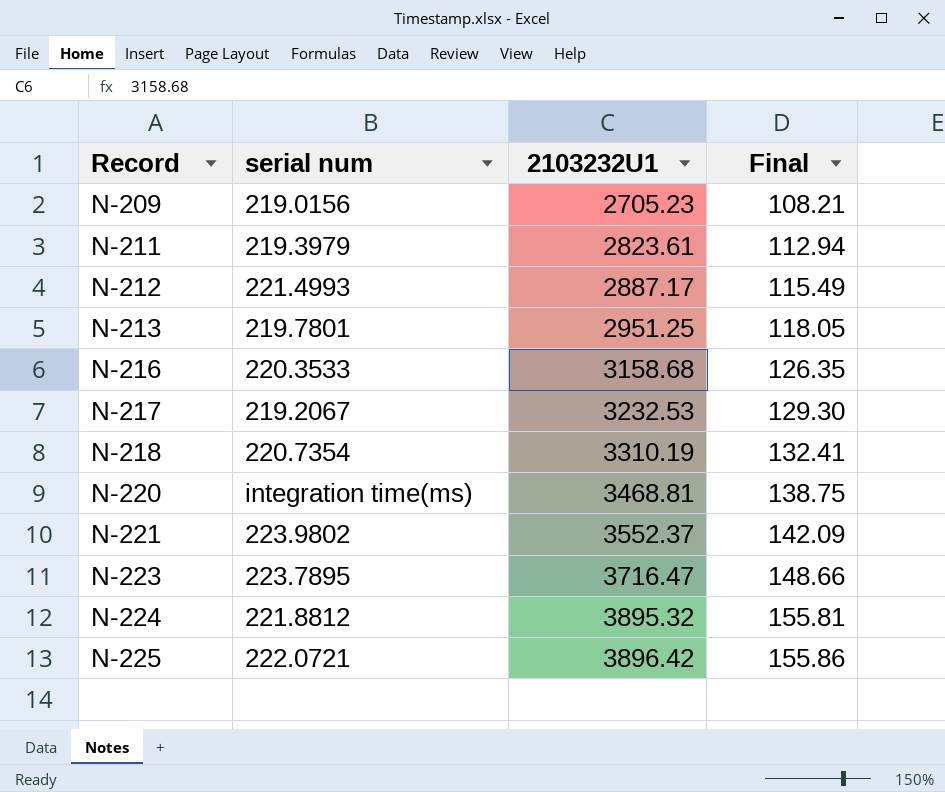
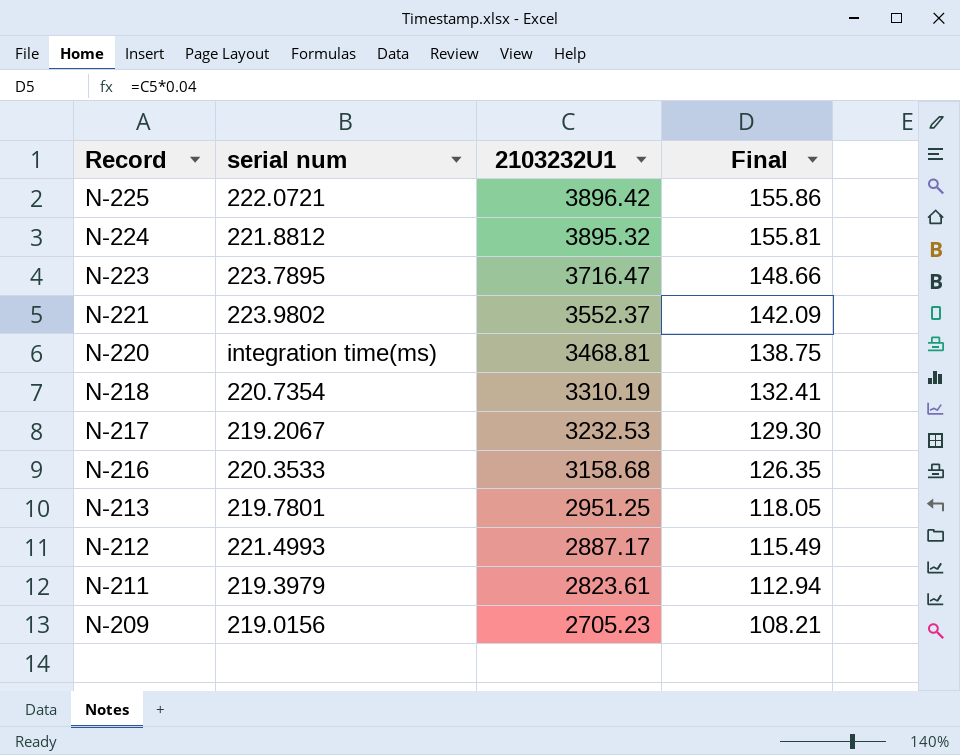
row order: Record ascending -> Record descending

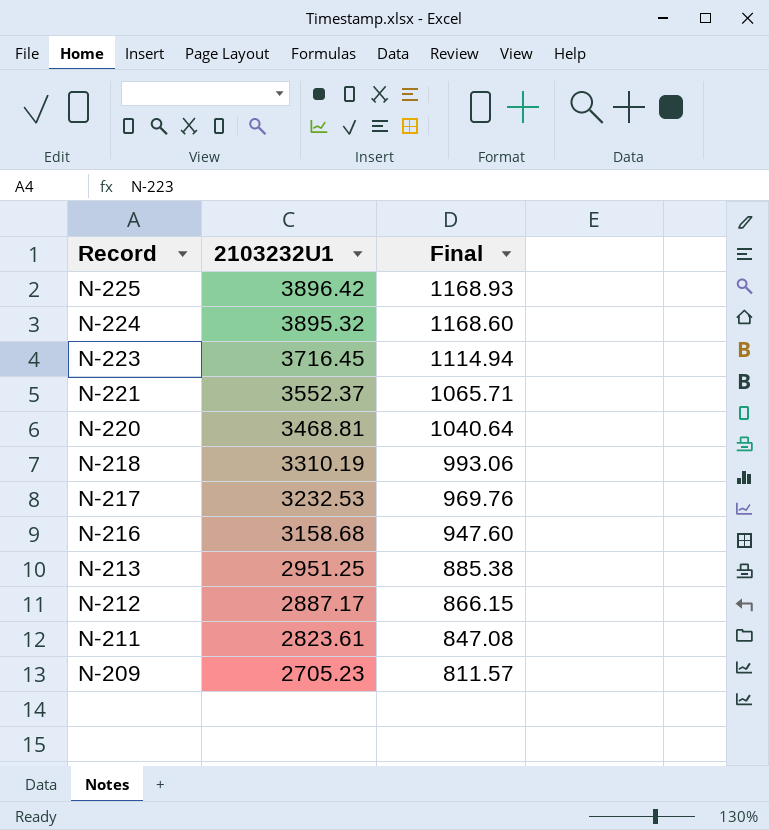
column serial num | position: 2 -> none
column Final | formula: [2103232U1] * 0.04 -> [2103232U1] * 0.3
N-223 | 2103232U1: 3716.47 -> 3716.45

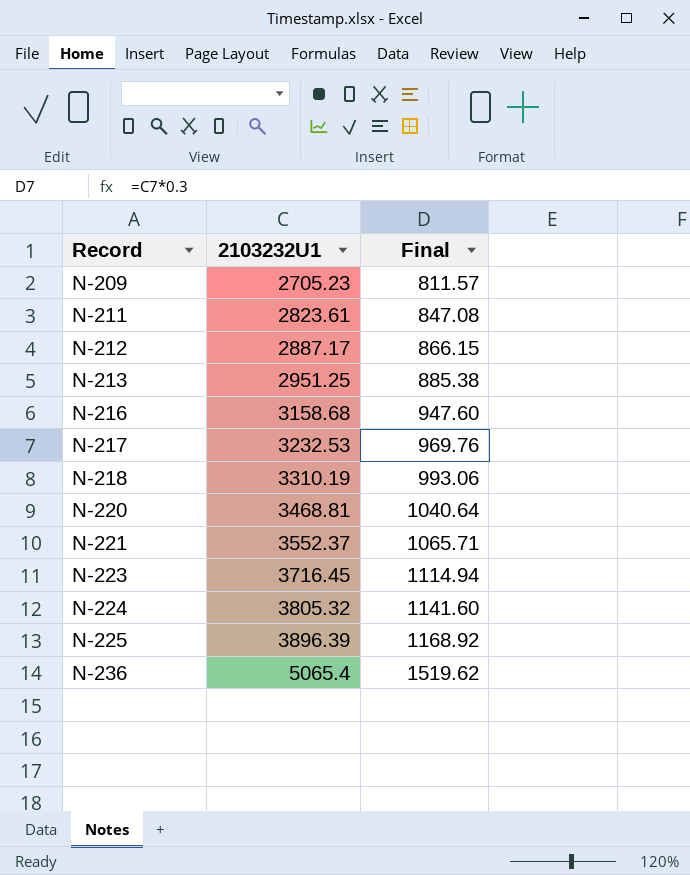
row order: Record descending -> Record ascending
N-224 | 2103232U1: 3895.32 -> 3805.32
N-224 | Final: 1168.60 -> 1141.60
N-225 | 2103232U1: 3896.42 -> 3896.39
N-225 | Final: 1168.93 -> 1168.92
row N-236: none -> 5065.4 | 1519.62

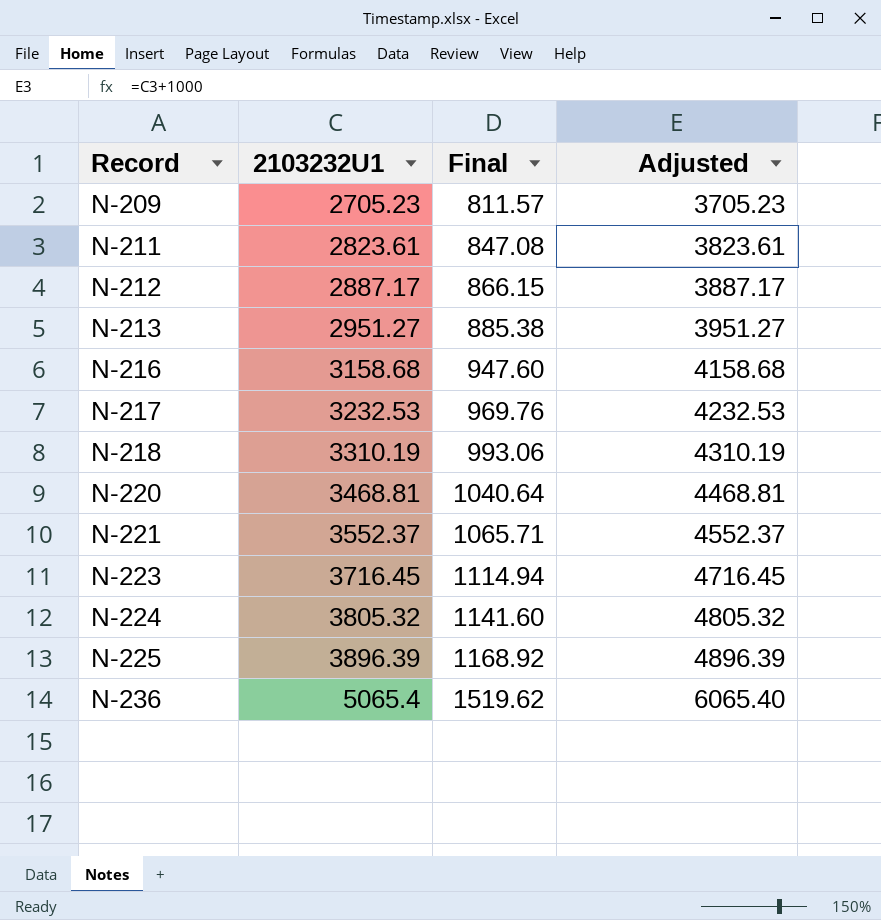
column Adjusted | formula: none -> [2103232U1] + 1000
N-213 | 2103232U1: 2951.25 -> 2951.27

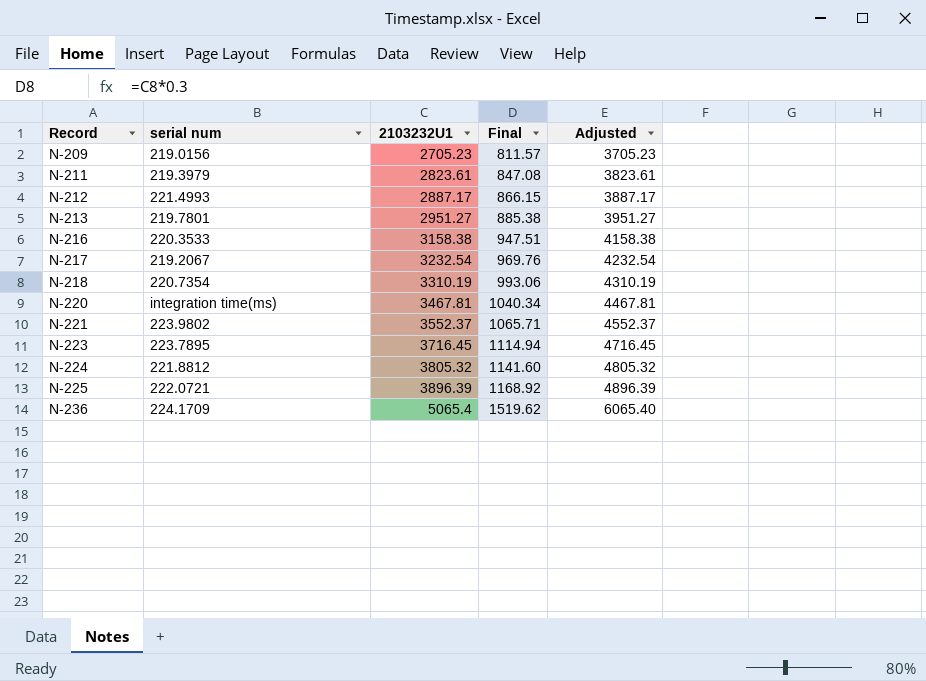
column serial num | position: none -> 2
N-216 | 2103232U1: 3158.68 -> 3158.38
N-216 | Final: 947.60 -> 947.51
N-216 | Adjusted: 4158.68 -> 4158.38
N-217 | 2103232U1: 3232.53 -> 3232.54
N-217 | Adjusted: 4232.53 -> 4232.54
N-220 | 2103232U1: 3468.81 -> 3467.81
N-220 | Final: 1040.64 -> 1040.34
N-220 | Adjusted: 4468.81 -> 4467.81

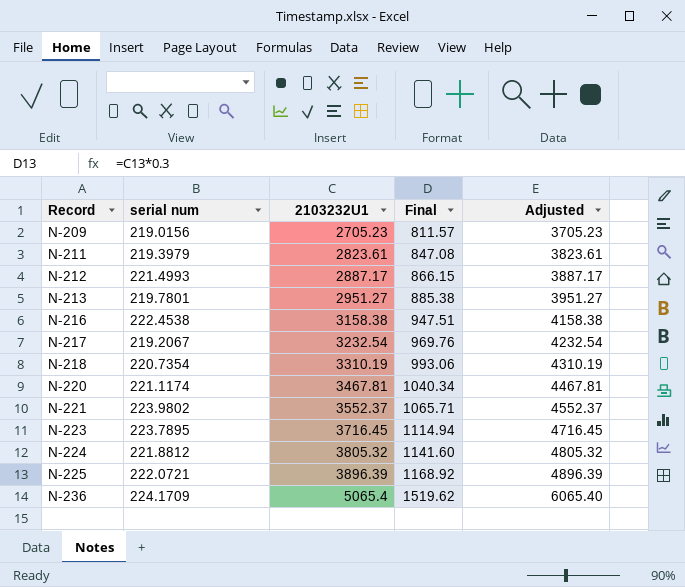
N-216 | serial num: 220.3533 -> 222.4538
N-220 | serial num: integration time(ms) -> 221.1174

